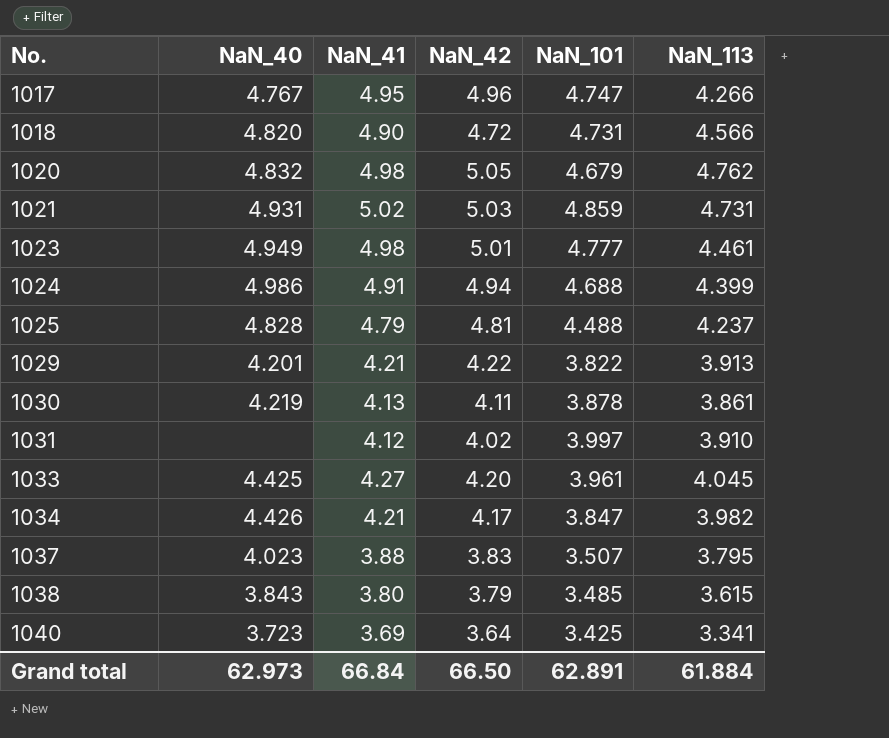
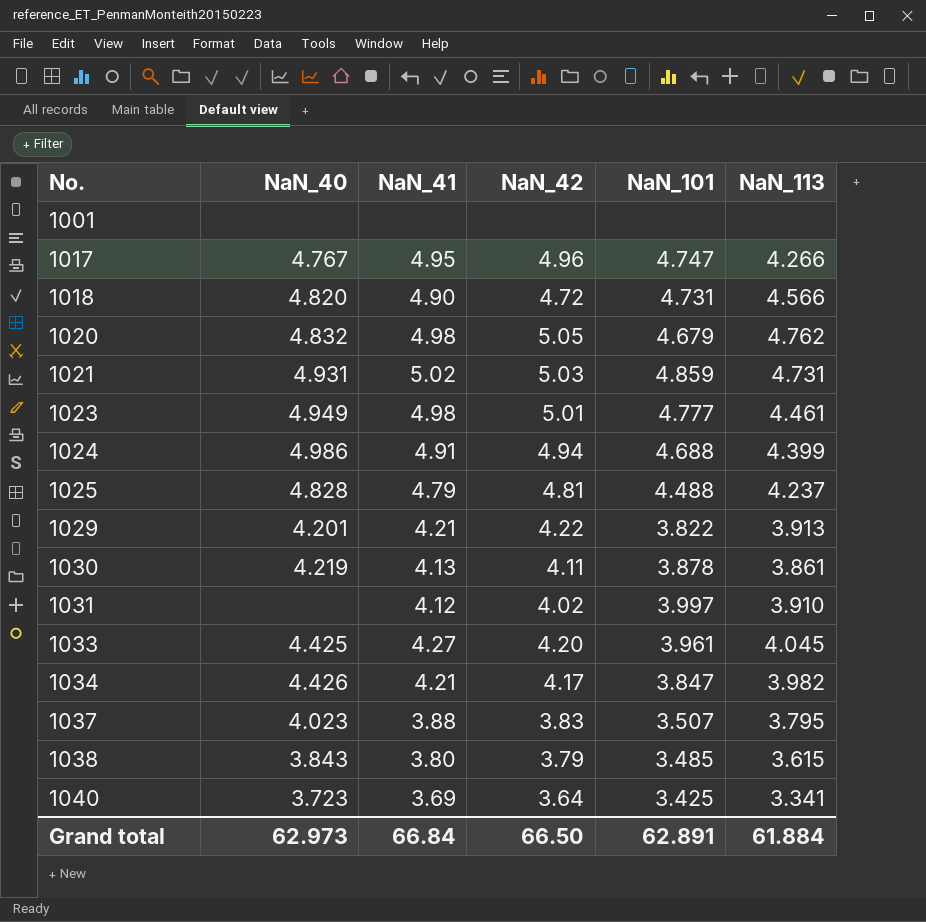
row 1001: none -> none | none | none | none | none

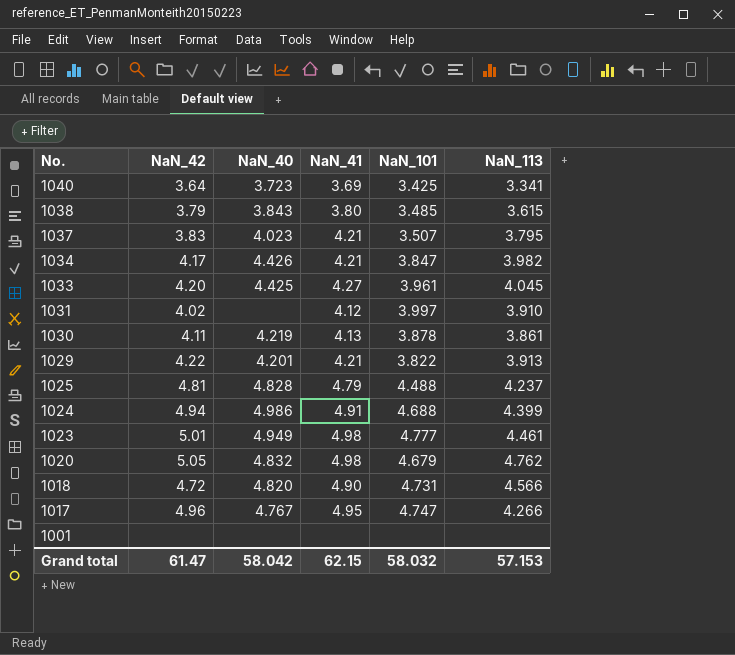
row order: No. ascending -> No. descending
column NaN_42 | position: 4 -> 2
row 1021: 4.931 | 5.02 | 5.03 | 4.859 | 4.731 -> none
1037 | NaN_41: 3.88 -> 4.21
Grand total | NaN_42: 66.50 -> 61.47
Grand total | NaN_40: 62.973 -> 58.042
Grand total | NaN_41: 66.84 -> 62.15
Grand total | NaN_101: 62.891 -> 58.032
Grand total | NaN_113: 61.884 -> 57.153

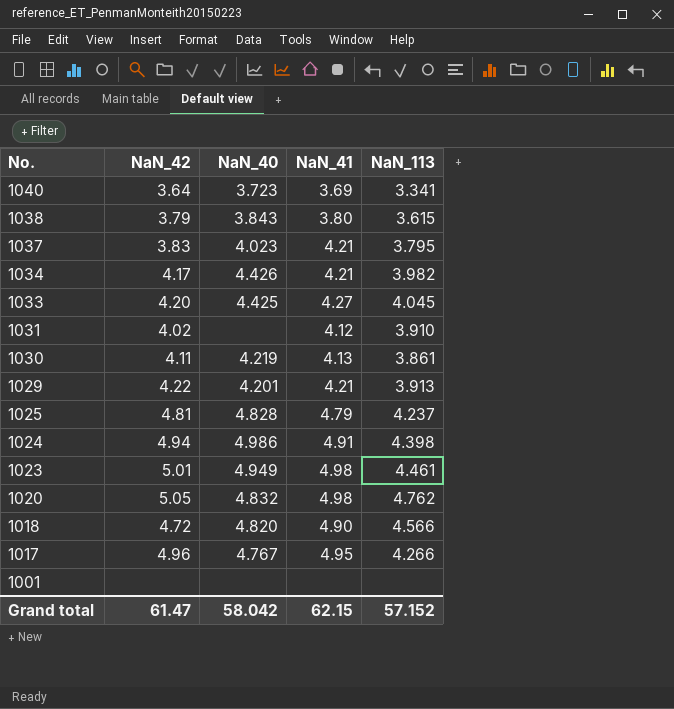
column NaN_101 | position: 5 -> none
1024 | NaN_113: 4.399 -> 4.398
Grand total | NaN_113: 57.153 -> 57.152

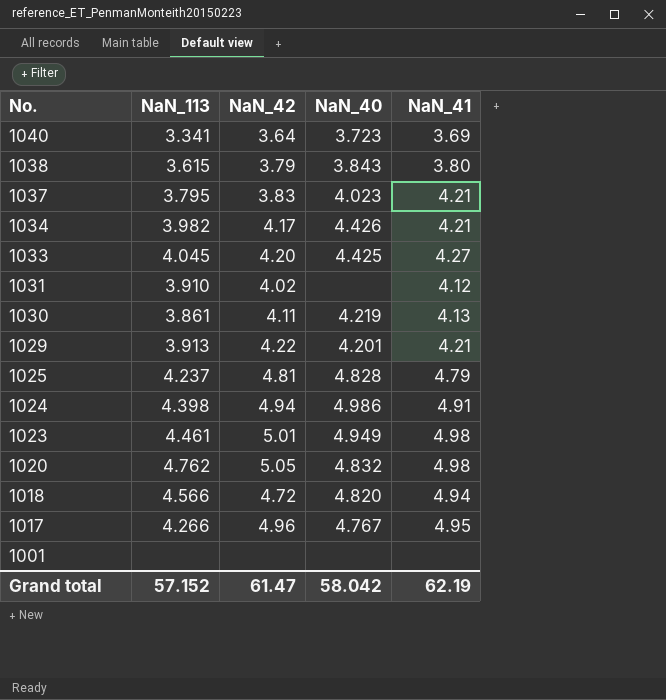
column NaN_113 | position: 5 -> 2
1018 | NaN_41: 4.90 -> 4.94
Grand total | NaN_41: 62.15 -> 62.19

